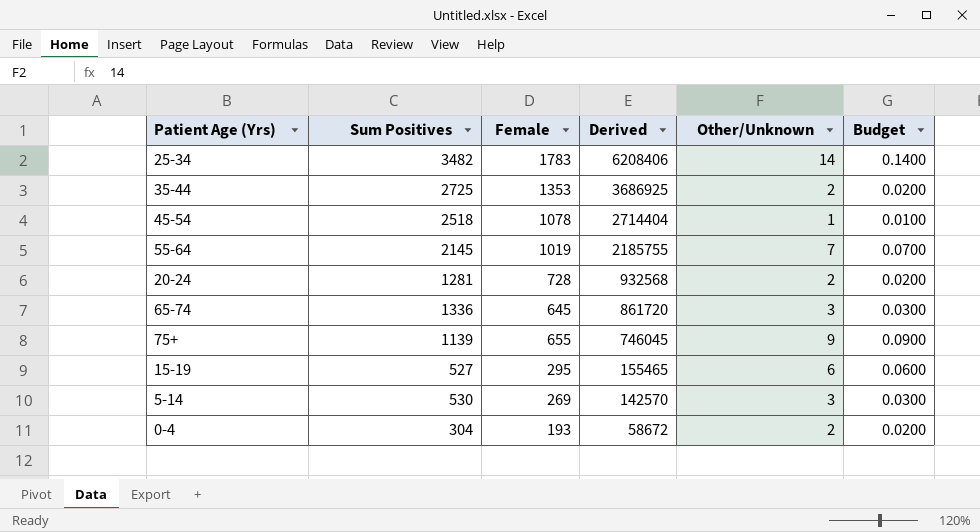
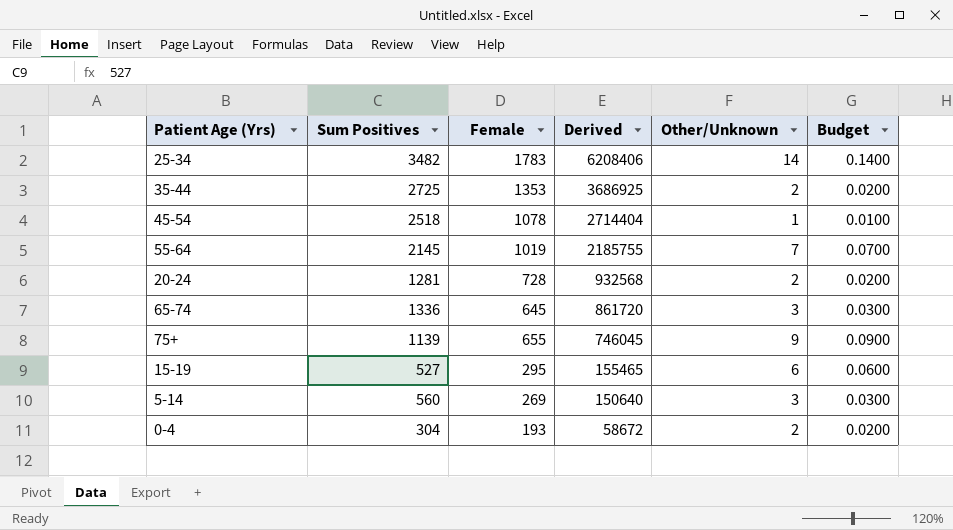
5-14 | Sum Positives: 530 -> 560
5-14 | Derived: 142570 -> 150640

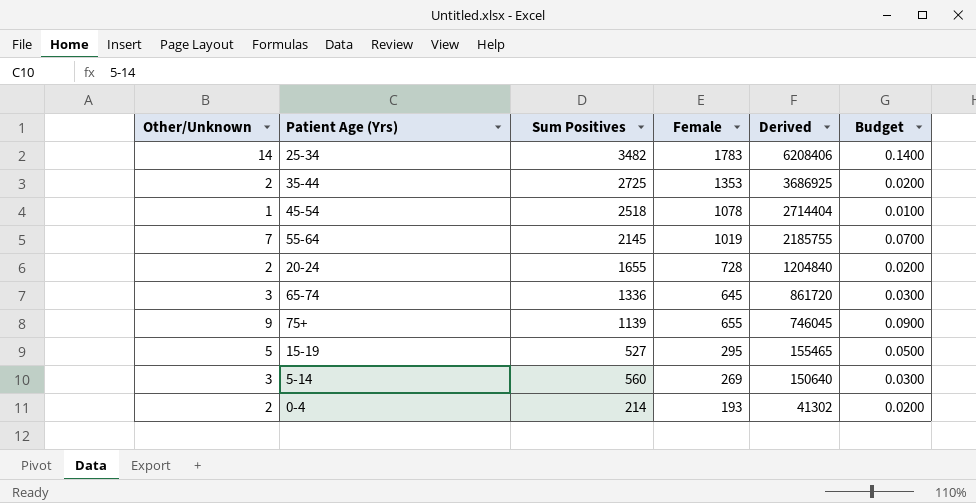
column Other/Unknown | position: 5 -> 1
20-24 | Sum Positives: 1281 -> 1655
20-24 | Derived: 932568 -> 1204840
15-19 | Other/Unknown: 6 -> 5
15-19 | Budget: 0.0600 -> 0.0500
0-4 | Sum Positives: 304 -> 214
0-4 | Derived: 58672 -> 41302

